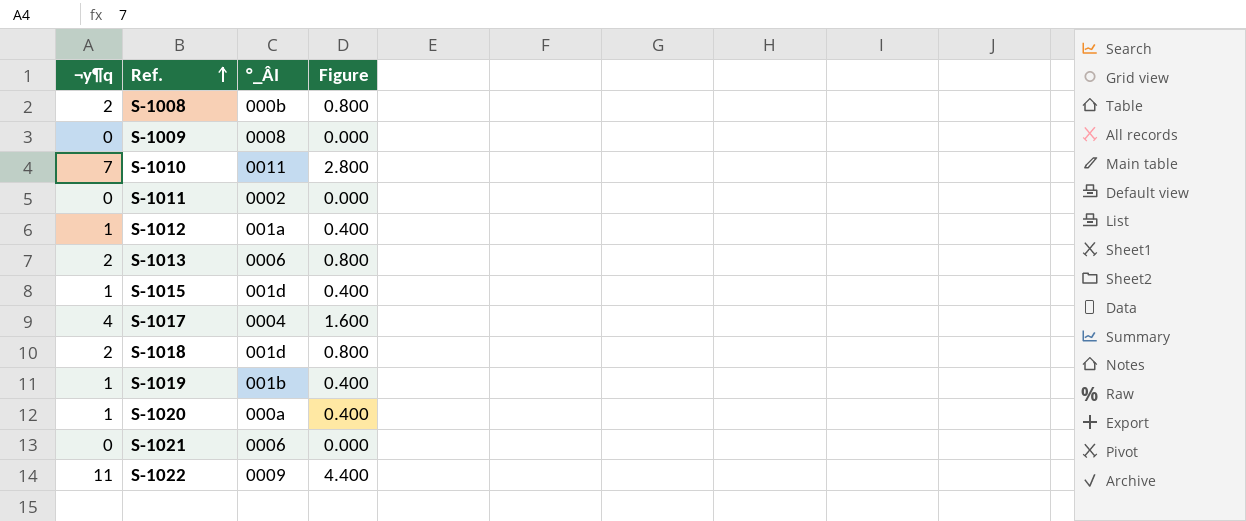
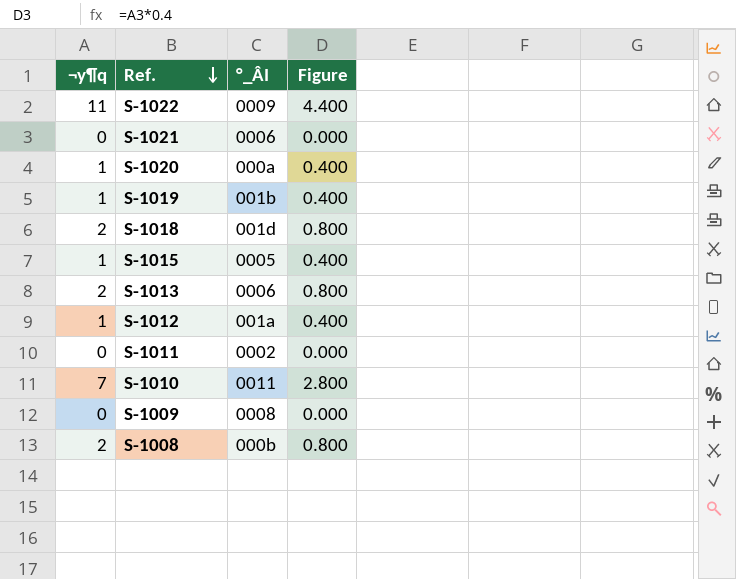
row order: Ref. ascending -> Ref. descending
row S-1017: 4 | 0004 | 1.600 -> none
S-1015 | °_ÂI: 001d -> 0005

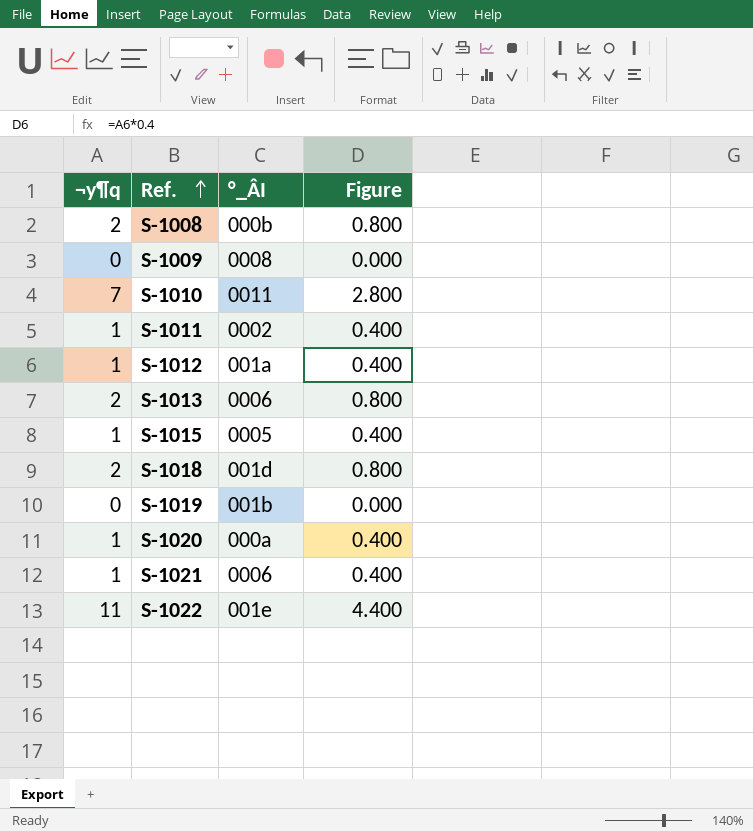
row order: Ref. descending -> Ref. ascending
S-1011 | ¬y¶q: 0 -> 1
S-1011 | Figure: 0.000 -> 0.400
S-1019 | ¬y¶q: 1 -> 0
S-1019 | Figure: 0.400 -> 0.000
S-1021 | ¬y¶q: 0 -> 1
S-1021 | Figure: 0.000 -> 0.400
S-1022 | °_ÂI: 0009 -> 001e

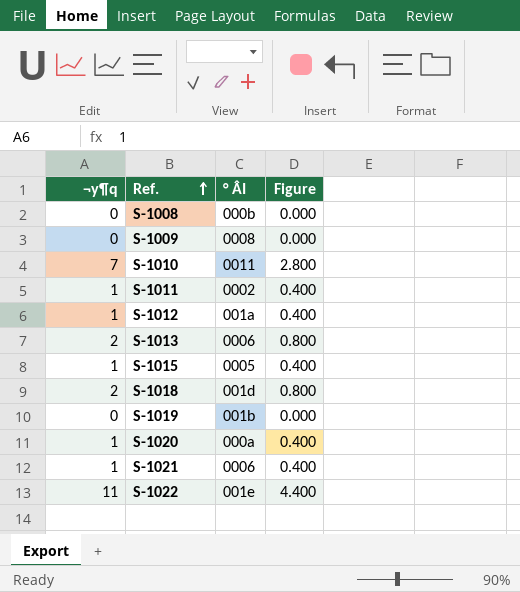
column name: °_ÂI -> ° ÂI
S-1008 | ¬y¶q: 2 -> 0
S-1008 | Figure: 0.800 -> 0.000

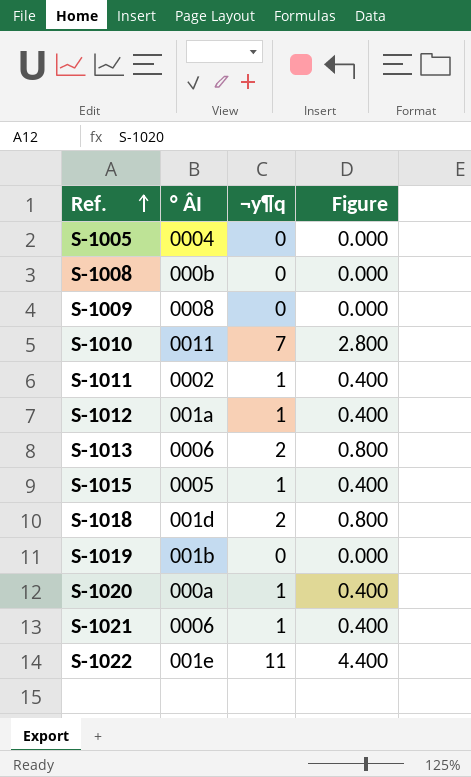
column ¬y¶q | position: 1 -> 3
row S-1005: none -> 0004 | 0 | 0.000

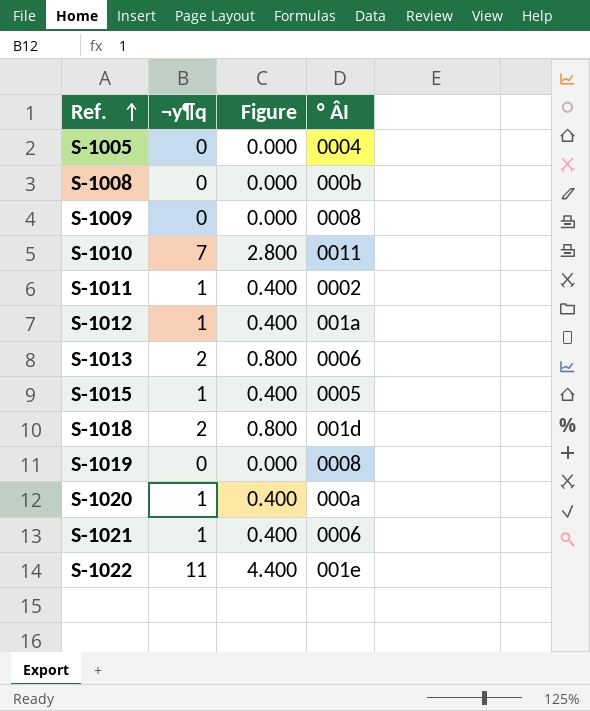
column ° ÂI | position: 2 -> 4
S-1019 | ° ÂI: 001b -> 0008

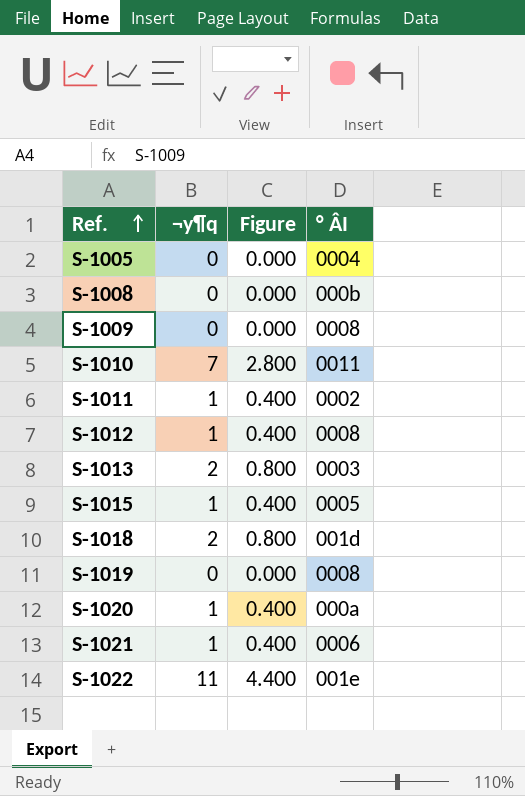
S-1012 | ° ÂI: 001a -> 0008
S-1013 | ° ÂI: 0006 -> 0003

